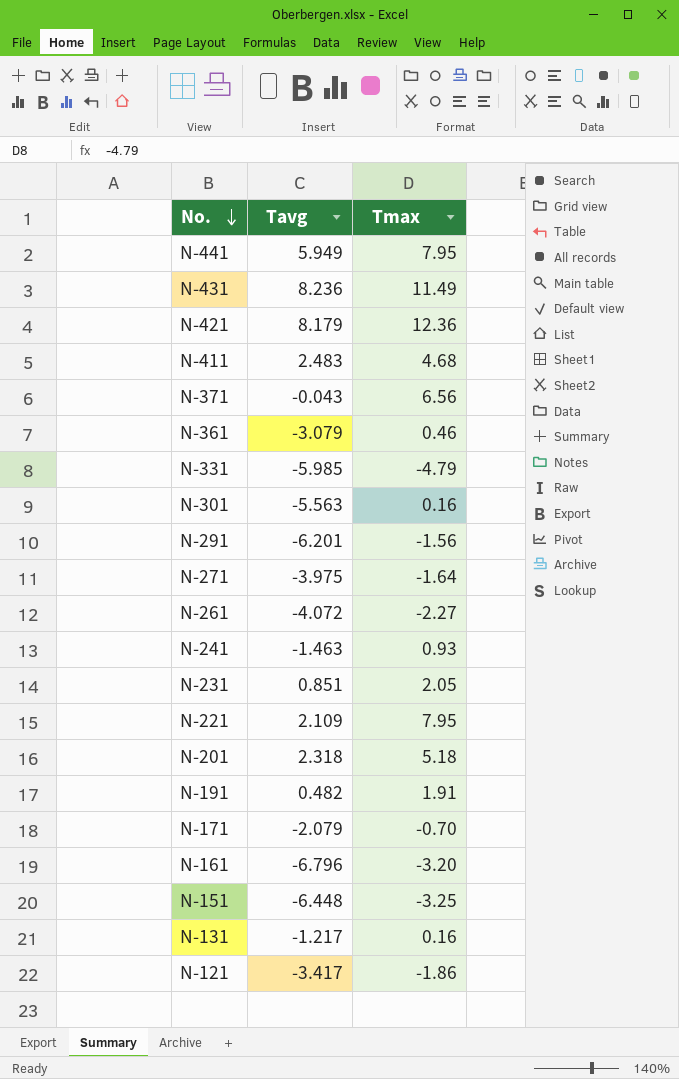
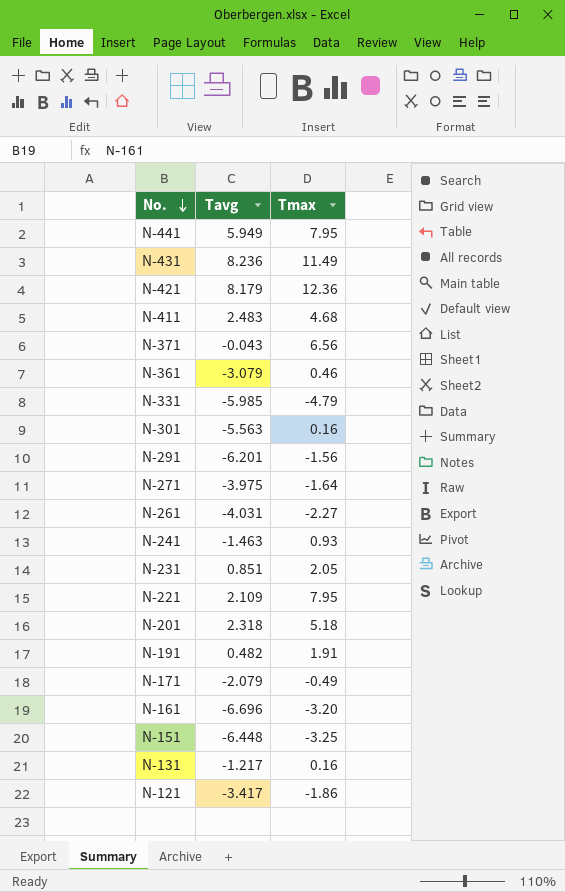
N-261 | Tavg: -4.072 -> -4.031
N-171 | Tmax: -0.70 -> -0.49
N-161 | Tavg: -6.796 -> -6.696

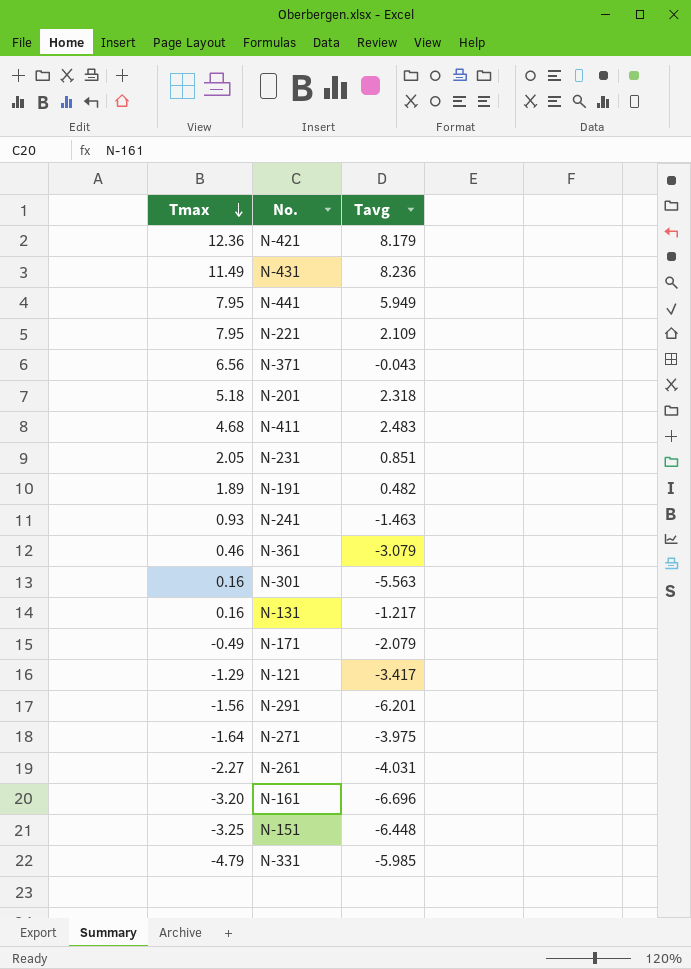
row order: No. descending -> Tmax descending
column Tmax | position: 3 -> 1
N-191 | Tmax: 1.91 -> 1.89
N-121 | Tmax: -1.86 -> -1.29

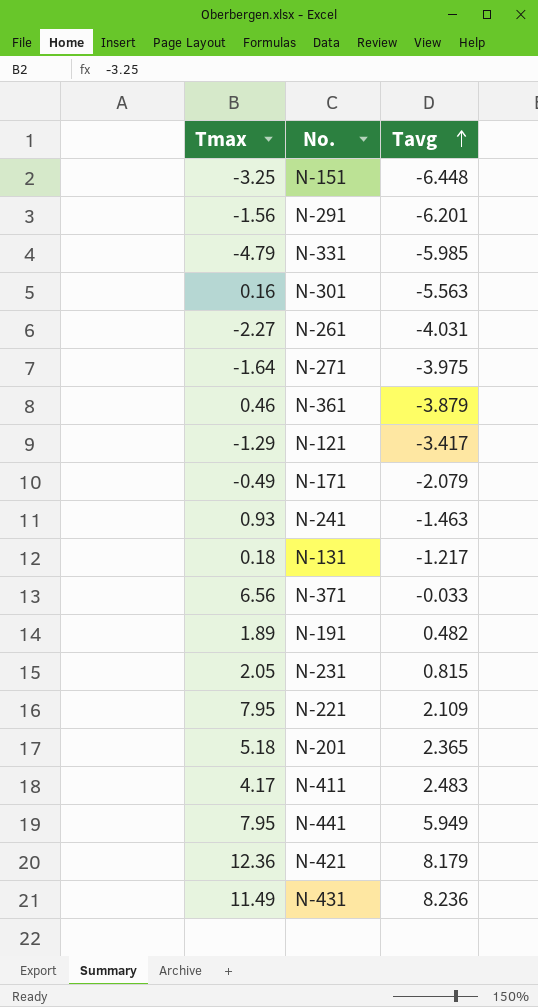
row order: Tmax descending -> Tavg ascending
row N-161: -3.20 | -6.696 -> none
N-361 | Tavg: -3.079 -> -3.879
N-131 | Tmax: 0.16 -> 0.18
N-371 | Tavg: -0.043 -> -0.033
N-231 | Tavg: 0.851 -> 0.815
N-201 | Tavg: 2.318 -> 2.365
N-411 | Tmax: 4.68 -> 4.17

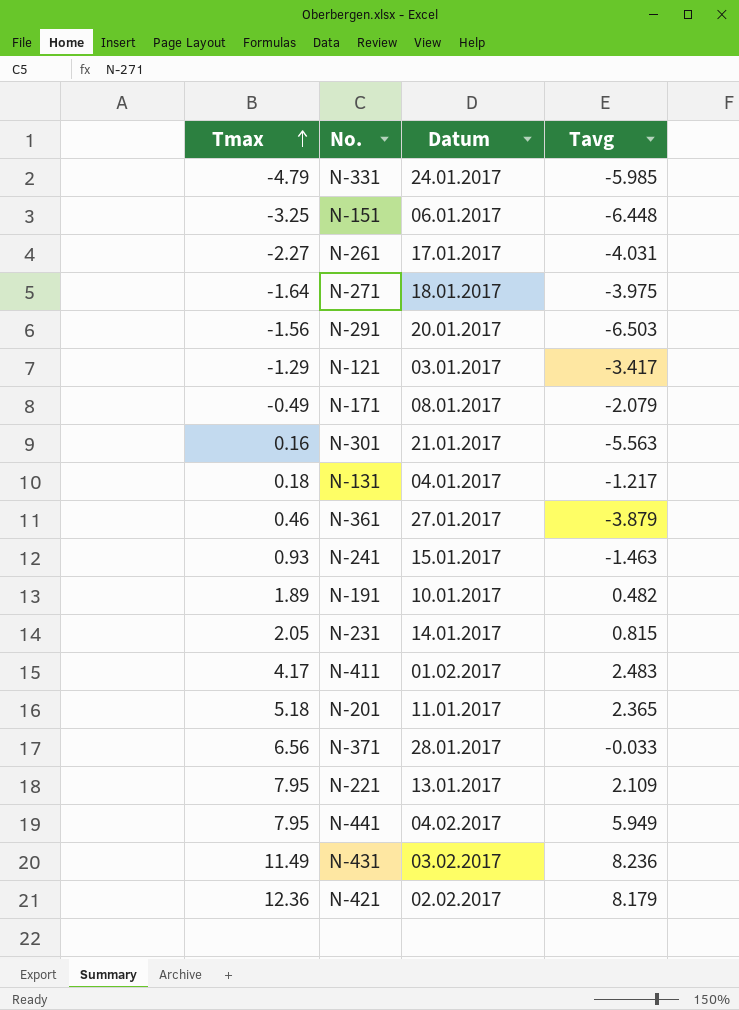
row order: Tavg ascending -> Tmax ascending
column Datum | position: none -> 3
N-291 | Tavg: -6.201 -> -6.503

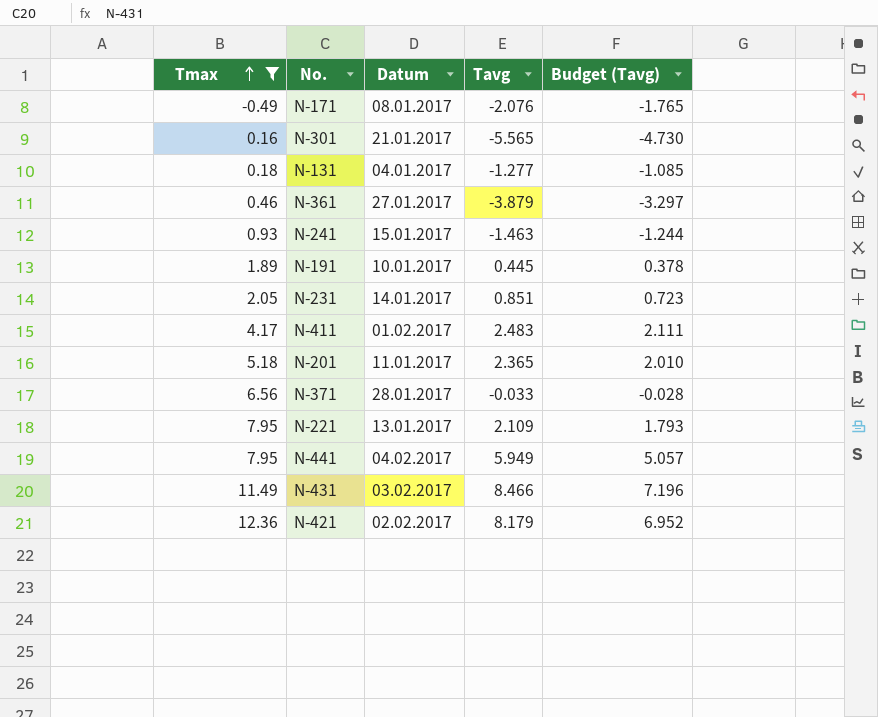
filter: none -> Tmax >= -0.49
column Budget (Tavg) | formula: none -> [Tavg] * 0.85
N-171 | Tavg: -2.079 -> -2.076
N-301 | Tavg: -5.563 -> -5.565
N-131 | Tavg: -1.217 -> -1.277
N-191 | Tavg: 0.482 -> 0.445
N-231 | Tavg: 0.815 -> 0.851
N-431 | Tavg: 8.236 -> 8.466

